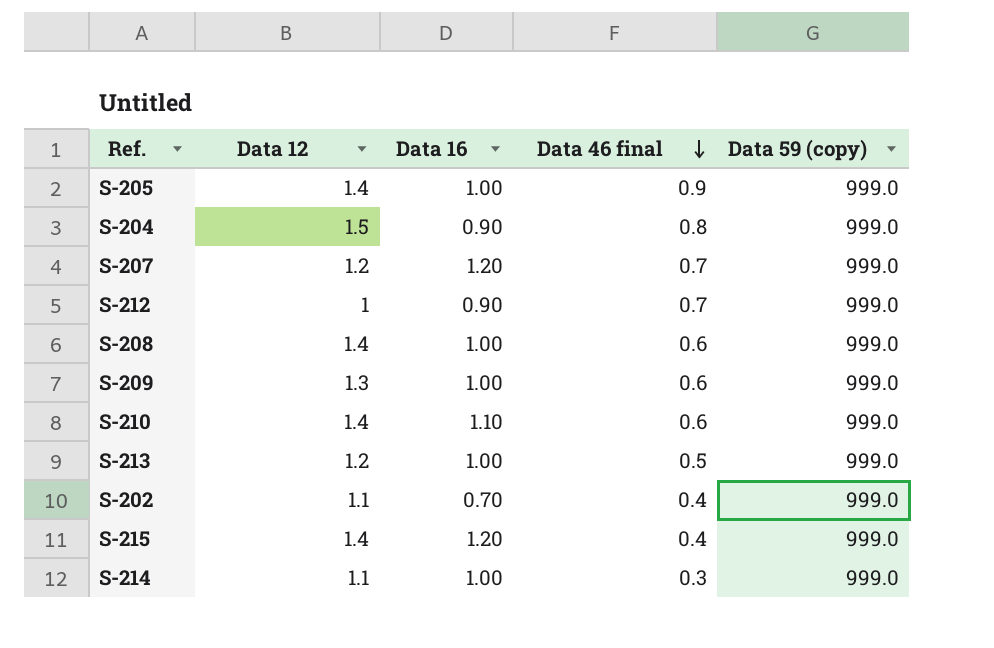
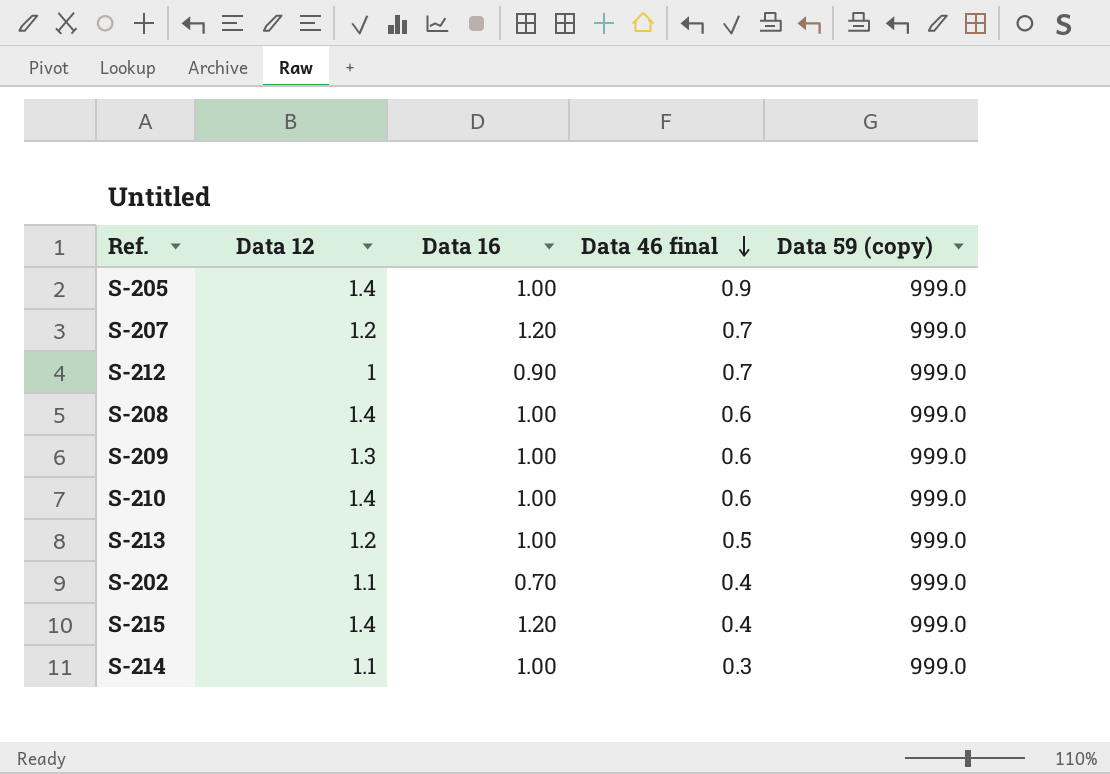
row S-204: 1.5 | 0.90 | 0.8 | 999.0 -> none
S-210 | Data 16: 1.10 -> 1.00

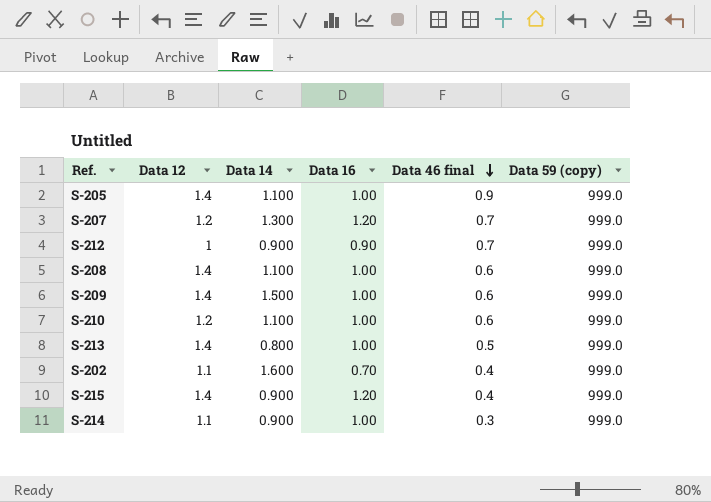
column Data 14 | position: none -> 3
S-209 | Data 12: 1.3 -> 1.4
S-210 | Data 12: 1.4 -> 1.2
S-213 | Data 12: 1.2 -> 1.4

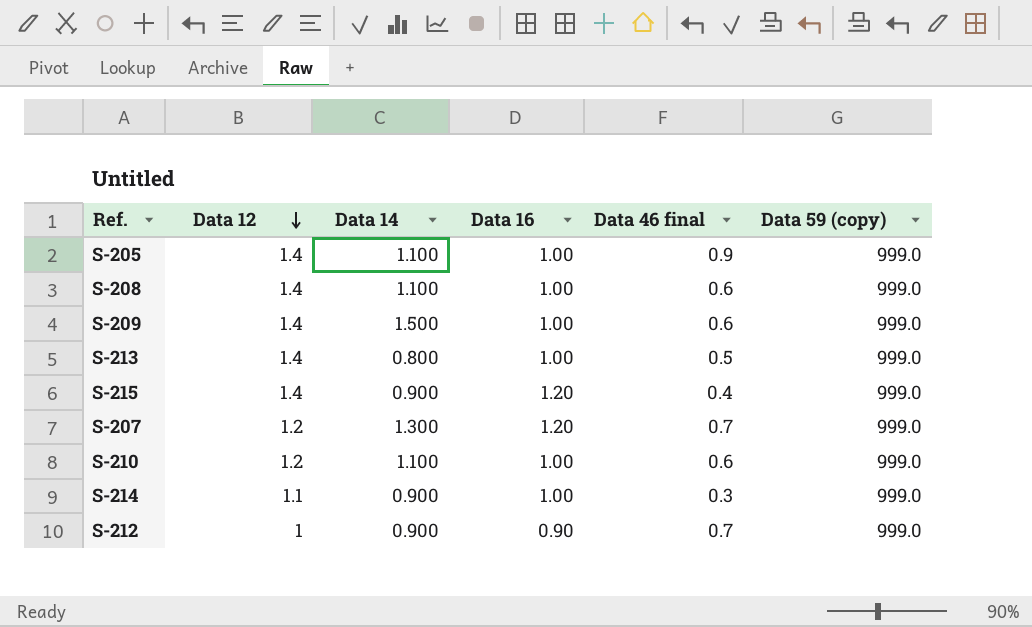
row order: Data 46 final descending -> Data 12 descending
row S-202: 1.1 | 1.600 | 0.70 | 0.4 | 999.0 -> none

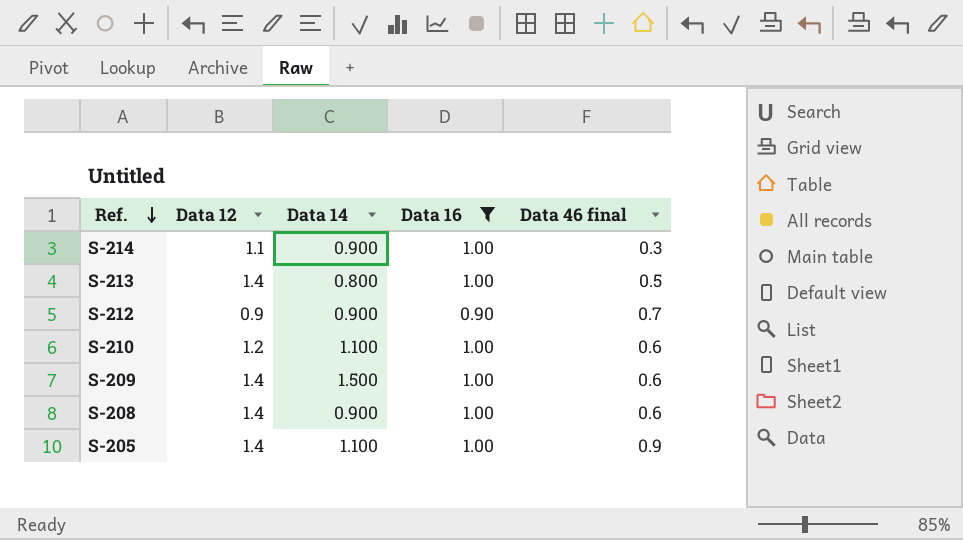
filter: none -> Data 16 != 1.20
row order: Data 12 descending -> Ref. descending
column Data 59 (copy) | position: 6 -> none
S-212 | Data 12: 1 -> 0.9
S-208 | Data 14: 1.100 -> 0.900

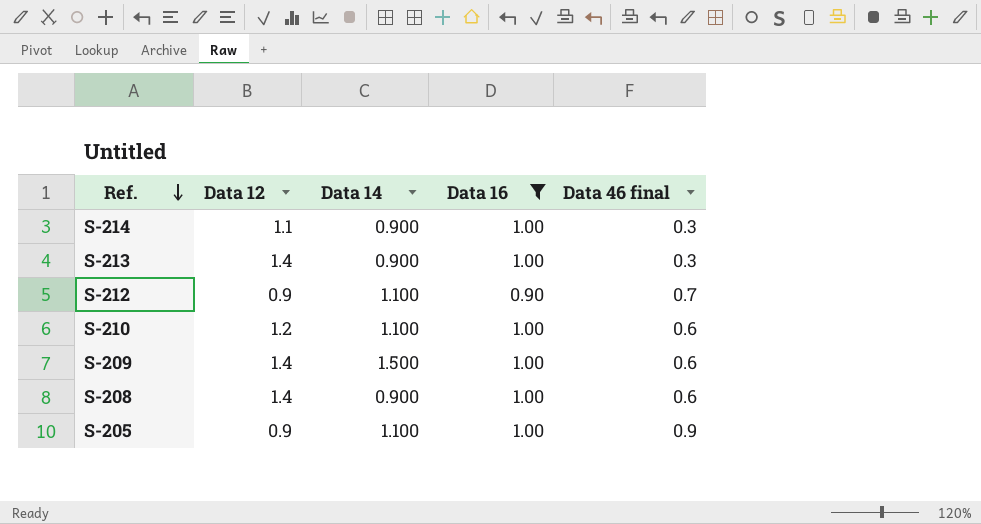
S-213 | Data 14: 0.800 -> 0.900
S-213 | Data 46 final: 0.5 -> 0.3
S-212 | Data 14: 0.900 -> 1.100
S-205 | Data 12: 1.4 -> 0.9

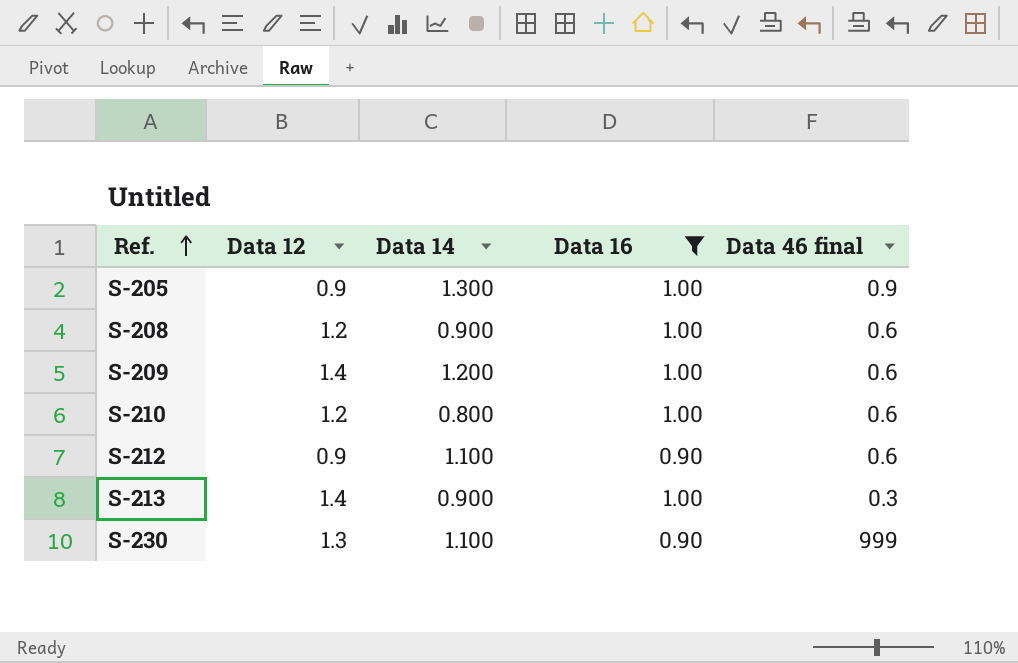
row order: Ref. descending -> Ref. ascending
row S-214: 1.1 | 0.900 | 1.00 | 0.3 -> none
S-205 | Data 14: 1.100 -> 1.300
S-208 | Data 12: 1.4 -> 1.2
S-209 | Data 14: 1.500 -> 1.200
S-210 | Data 14: 1.100 -> 0.800
S-212 | Data 46 final: 0.7 -> 0.6
row S-230: none -> 1.3 | 1.100 | 0.90 | 999

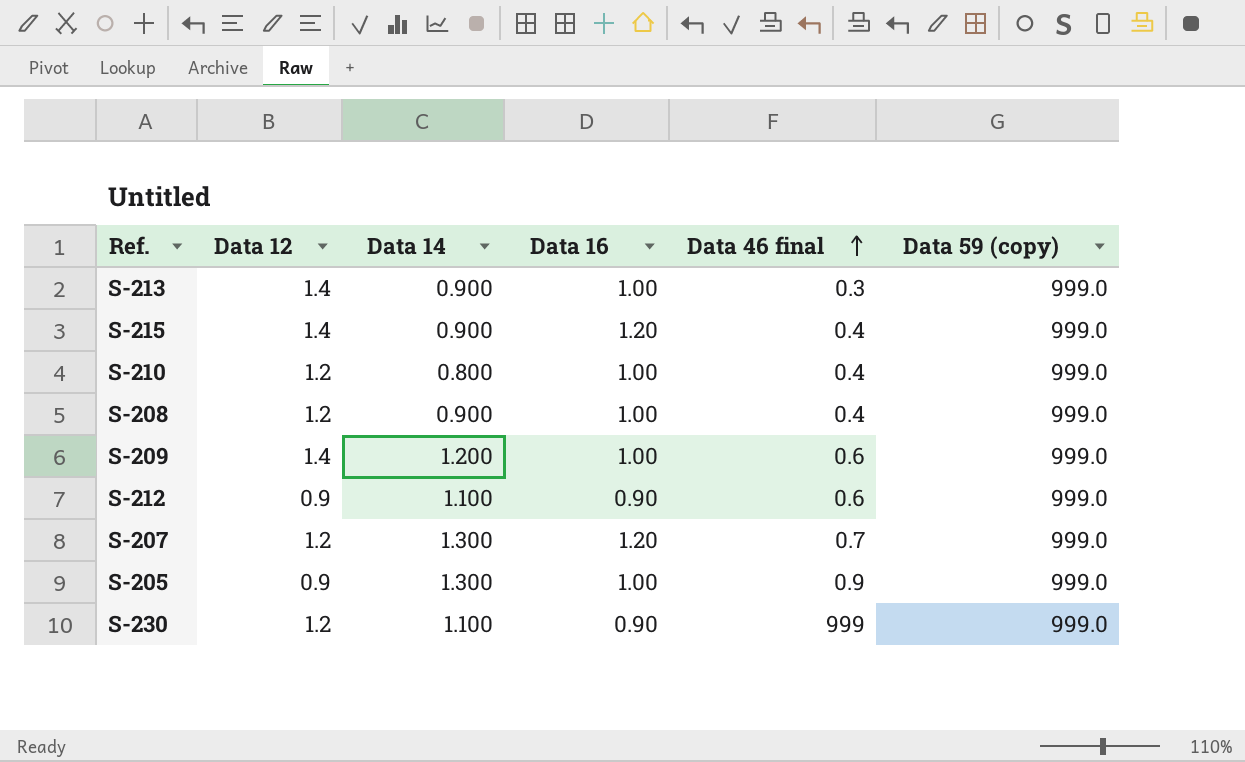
filter: Data 16 != 1.20 -> none
row order: Ref. ascending -> Data 46 final ascending
column Data 59 (copy) | position: none -> 6
S-210 | Data 46 final: 0.6 -> 0.4
S-208 | Data 46 final: 0.6 -> 0.4
S-230 | Data 12: 1.3 -> 1.2

